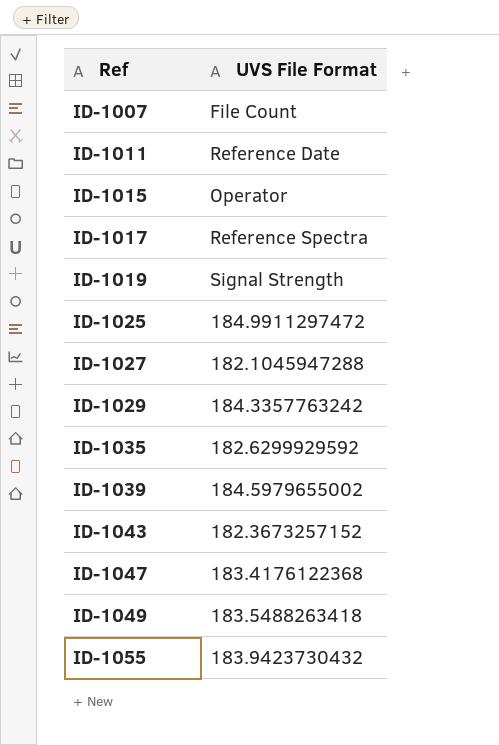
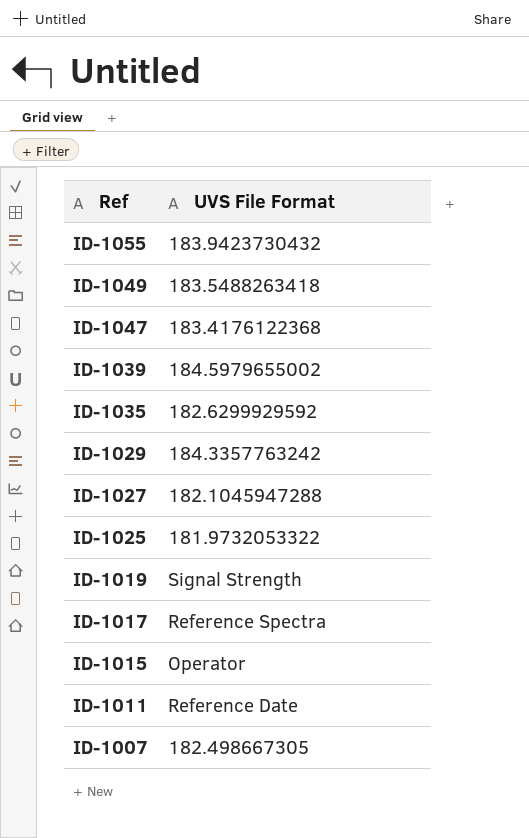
row order: Ref ascending -> Ref descending
row ID-1043: 182.3673257152 -> none
ID-1025 | UVS File Format: 184.9911297472 -> 181.9732053322
ID-1007 | UVS File Format: File Count -> 182.498667305

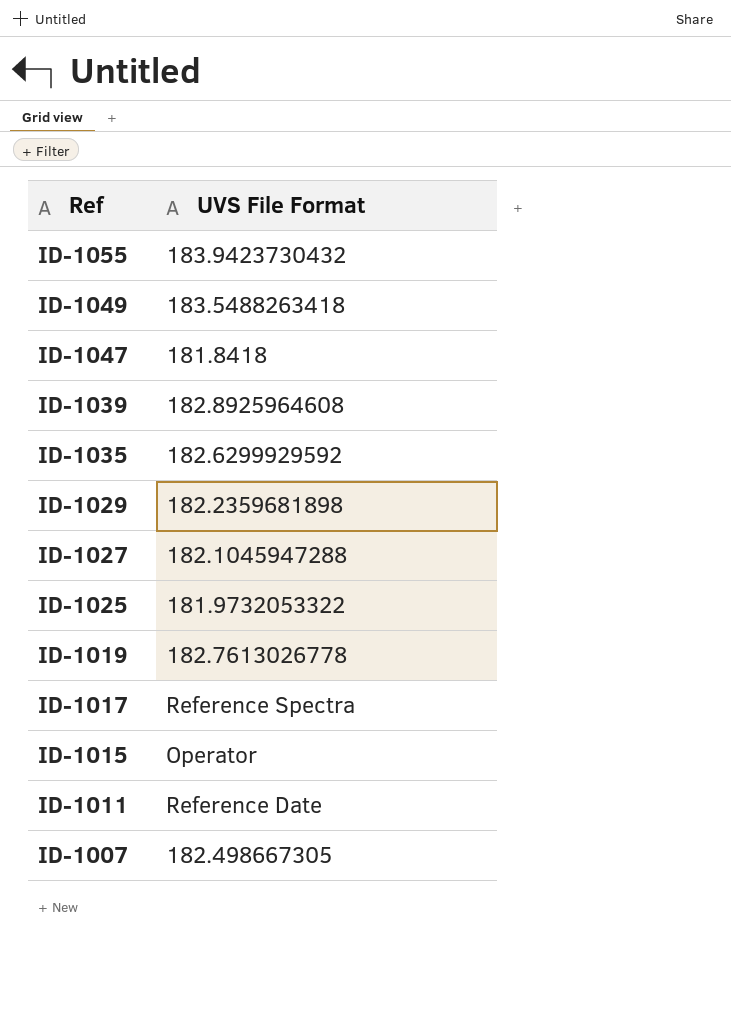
ID-1047 | UVS File Format: 183.4176122368 -> 181.8418
ID-1039 | UVS File Format: 184.5979655002 -> 182.8925964608
ID-1029 | UVS File Format: 184.3357763242 -> 182.2359681898
ID-1019 | UVS File Format: Signal Strength -> 182.7613026778

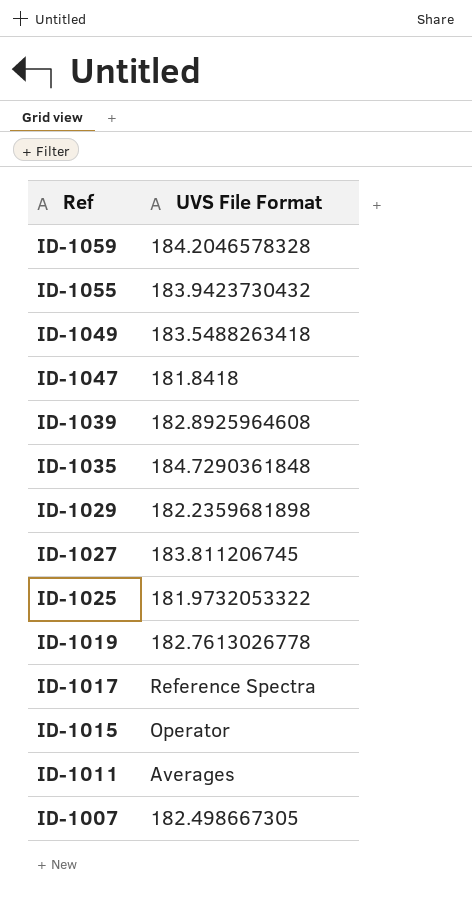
row ID-1059: none -> 184.2046578328
ID-1035 | UVS File Format: 182.6299929592 -> 184.7290361848
ID-1027 | UVS File Format: 182.1045947288 -> 183.811206745
ID-1011 | UVS File Format: Reference Date -> Averages

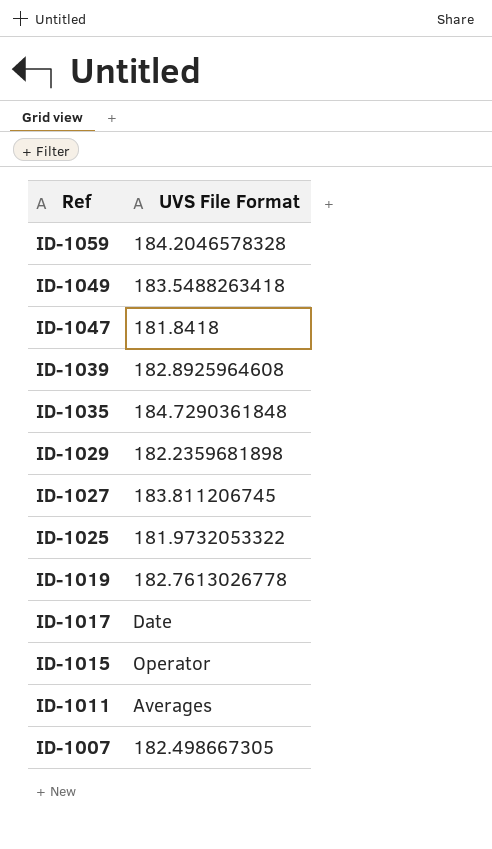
row ID-1055: 183.9423730432 -> none
ID-1017 | UVS File Format: Reference Spectra -> Date

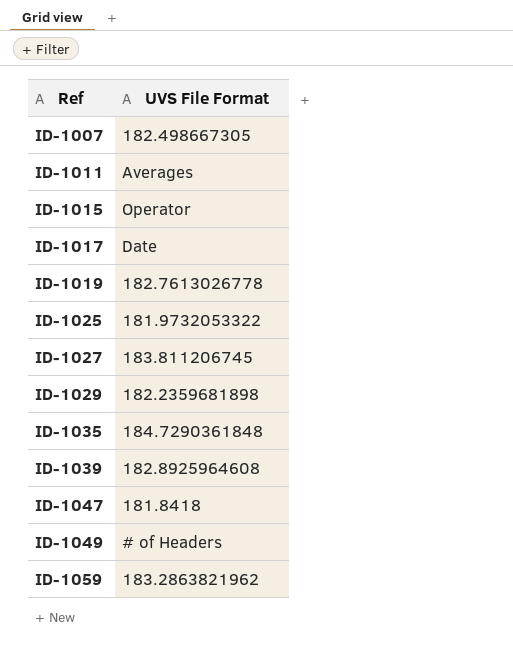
row order: Ref descending -> Ref ascending
ID-1049 | UVS File Format: 183.5488263418 -> # of Headers
ID-1059 | UVS File Format: 184.2046578328 -> 183.2863821962

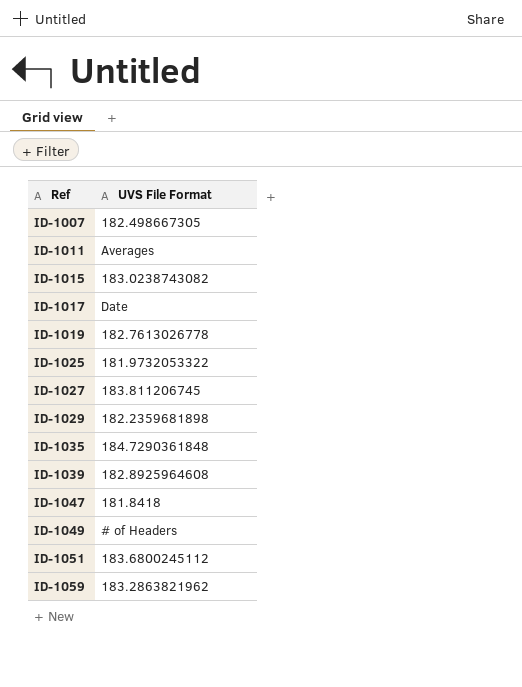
ID-1015 | UVS File Format: Operator -> 183.0238743082
row ID-1051: none -> 183.6800245112

